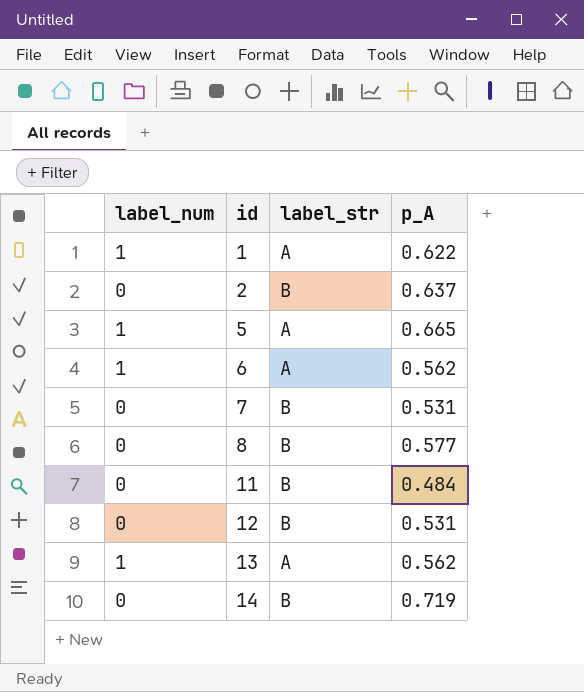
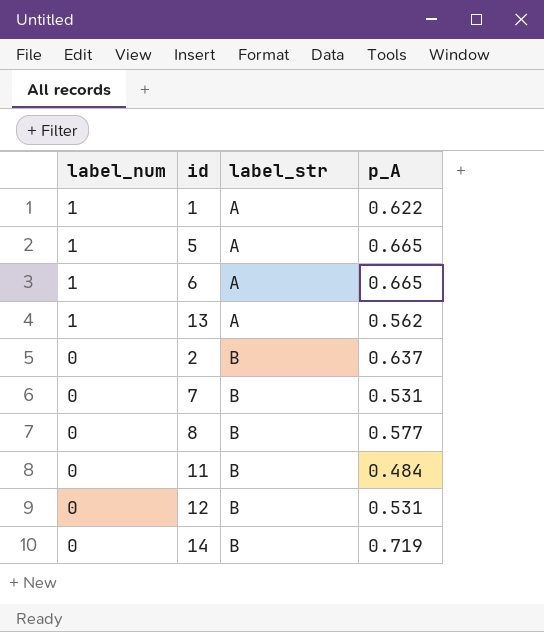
row order: id ascending -> label_num descending
6 | p_A: 0.562 -> 0.665

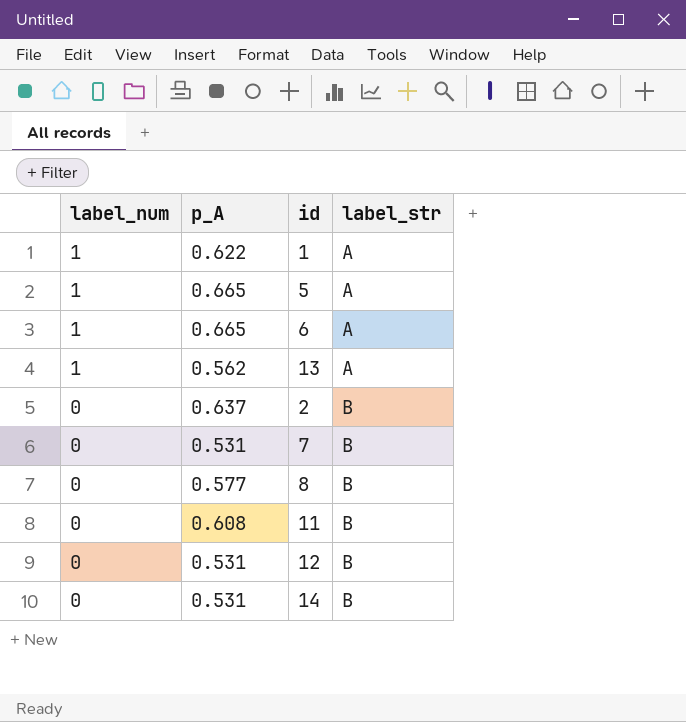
column p_A | position: 4 -> 2
11 | p_A: 0.484 -> 0.608
14 | p_A: 0.719 -> 0.531

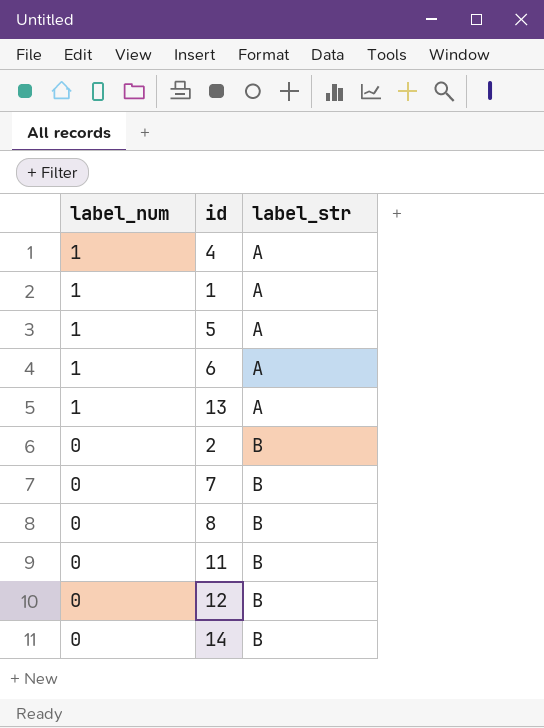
column p_A | position: 2 -> none
row 4: none -> 1 | A

